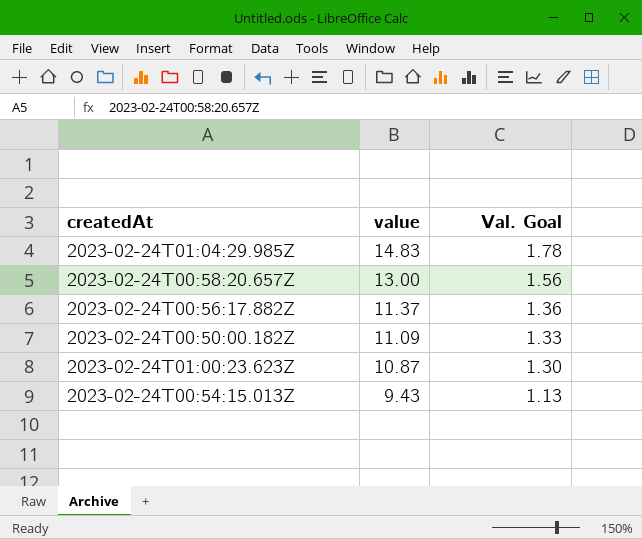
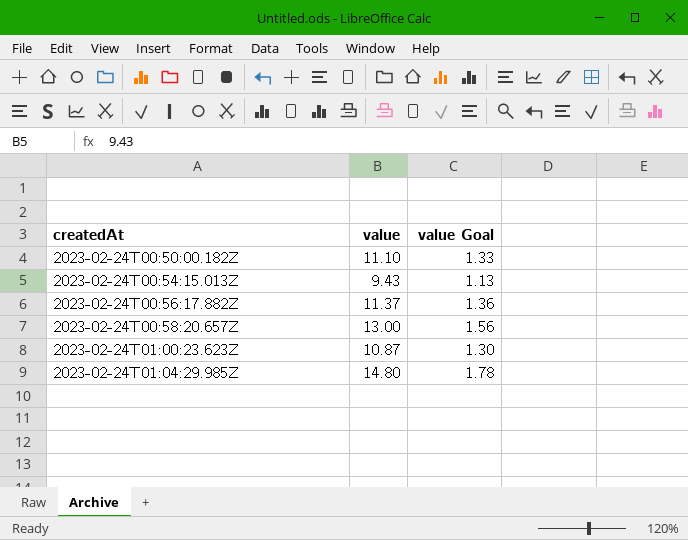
row order: value descending -> createdAt ascending
column name: Val. Goal -> value Goal
2023-02-24T00:50:00.182Z | value: 11.09 -> 11.10
2023-02-24T01:04:29.985Z | value: 14.83 -> 14.80

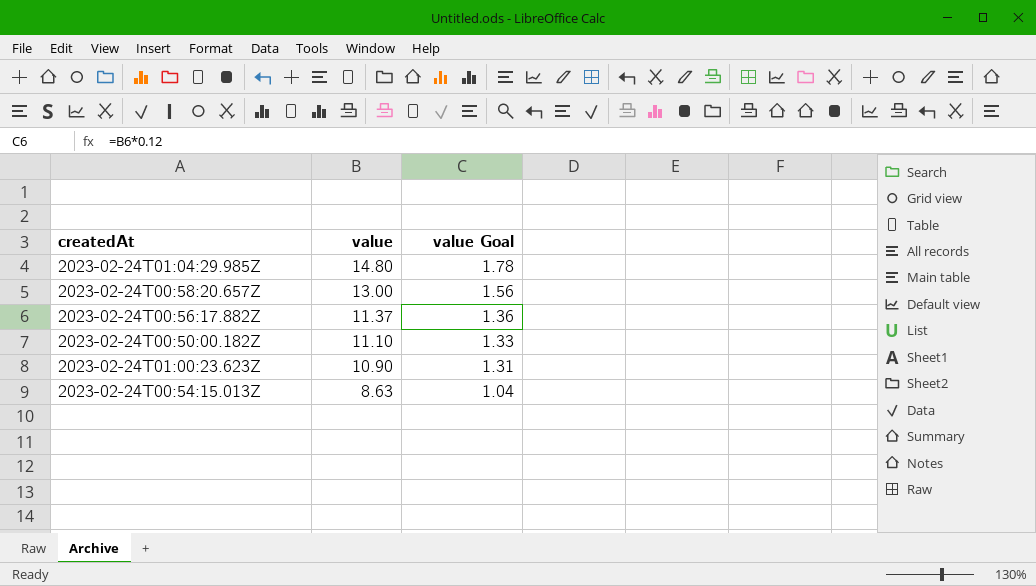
row order: createdAt ascending -> value descending
2023-02-24T01:00:23.623Z | value: 10.87 -> 10.90
2023-02-24T01:00:23.623Z | value Goal: 1.30 -> 1.31
2023-02-24T00:54:15.013Z | value: 9.43 -> 8.63
2023-02-24T00:54:15.013Z | value Goal: 1.13 -> 1.04

